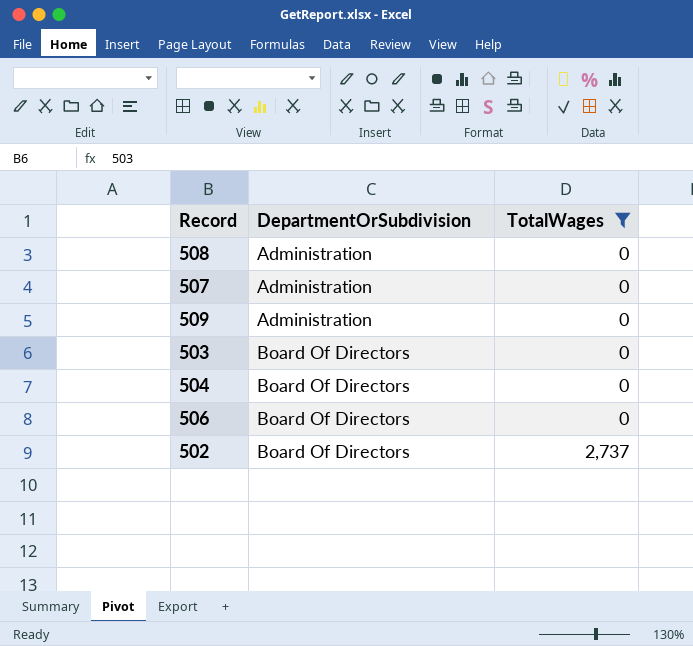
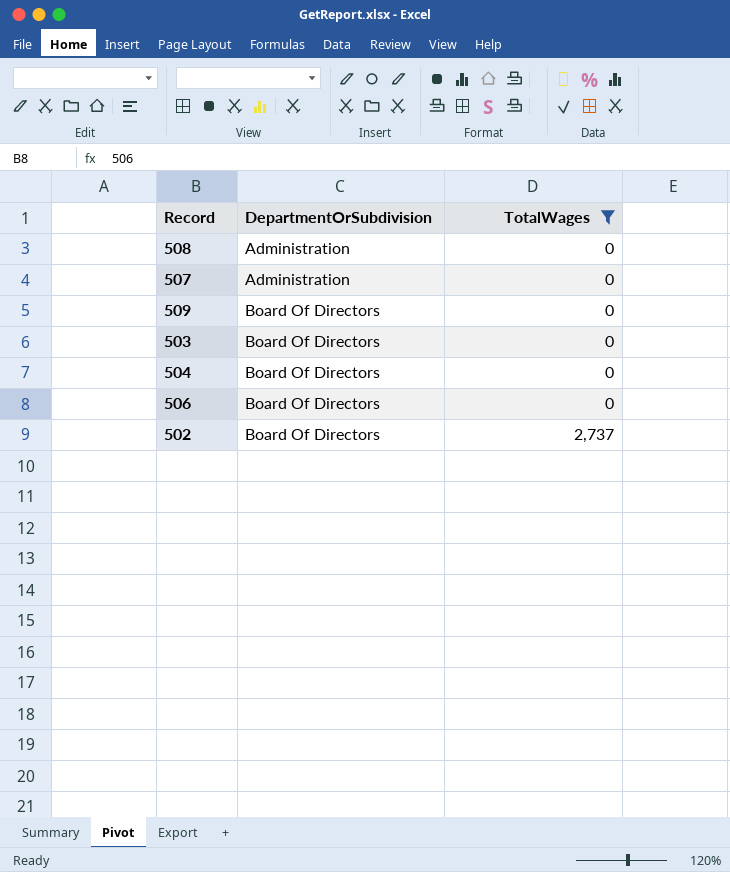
509 | DepartmentOrSubdivision: Administration -> Board Of Directors

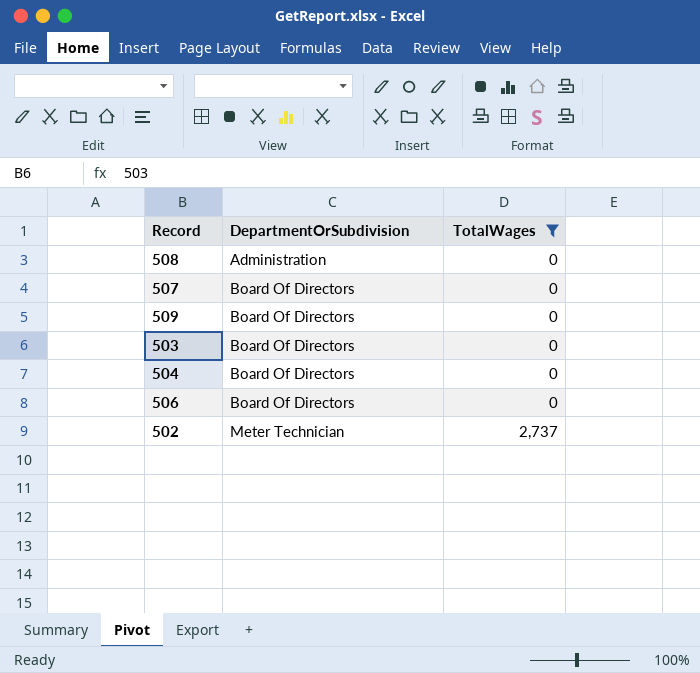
507 | DepartmentOrSubdivision: Administration -> Board Of Directors
502 | DepartmentOrSubdivision: Board Of Directors -> Meter Technician

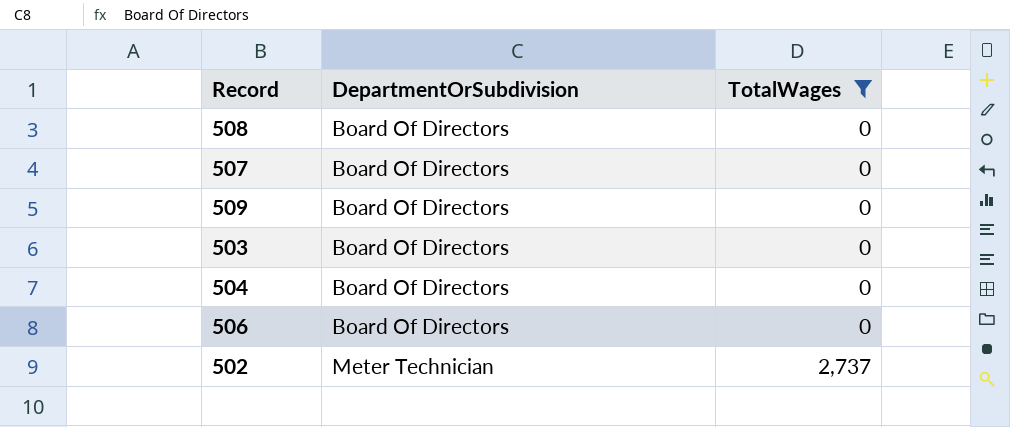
508 | DepartmentOrSubdivision: Administration -> Board Of Directors

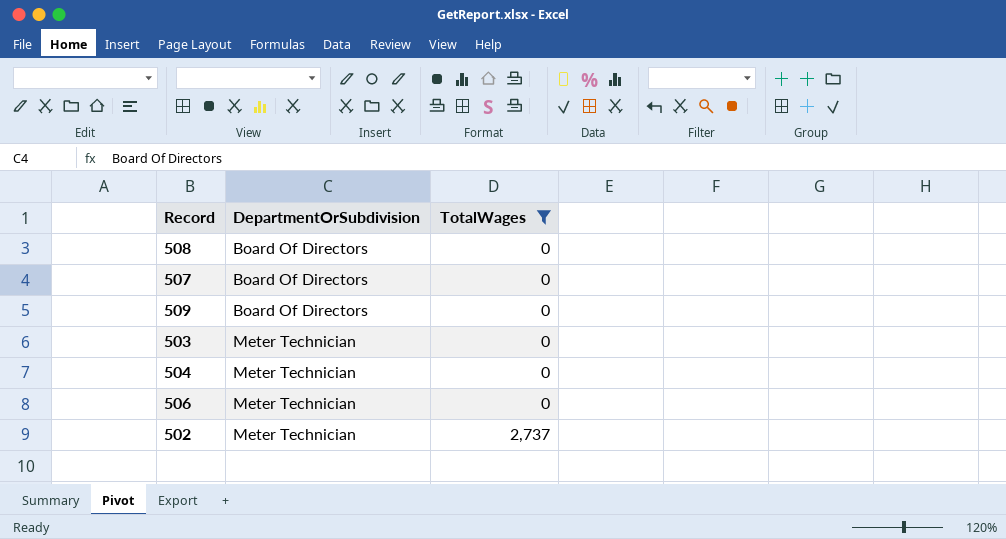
503 | DepartmentOrSubdivision: Board Of Directors -> Meter Technician
504 | DepartmentOrSubdivision: Board Of Directors -> Meter Technician
506 | DepartmentOrSubdivision: Board Of Directors -> Meter Technician

